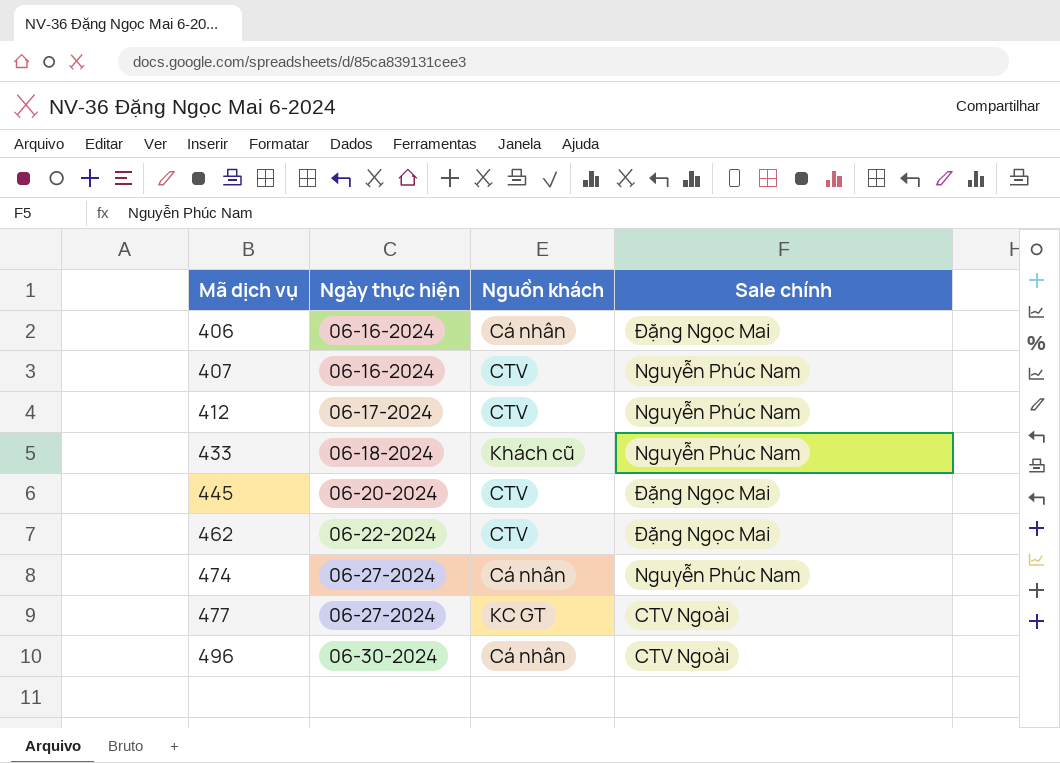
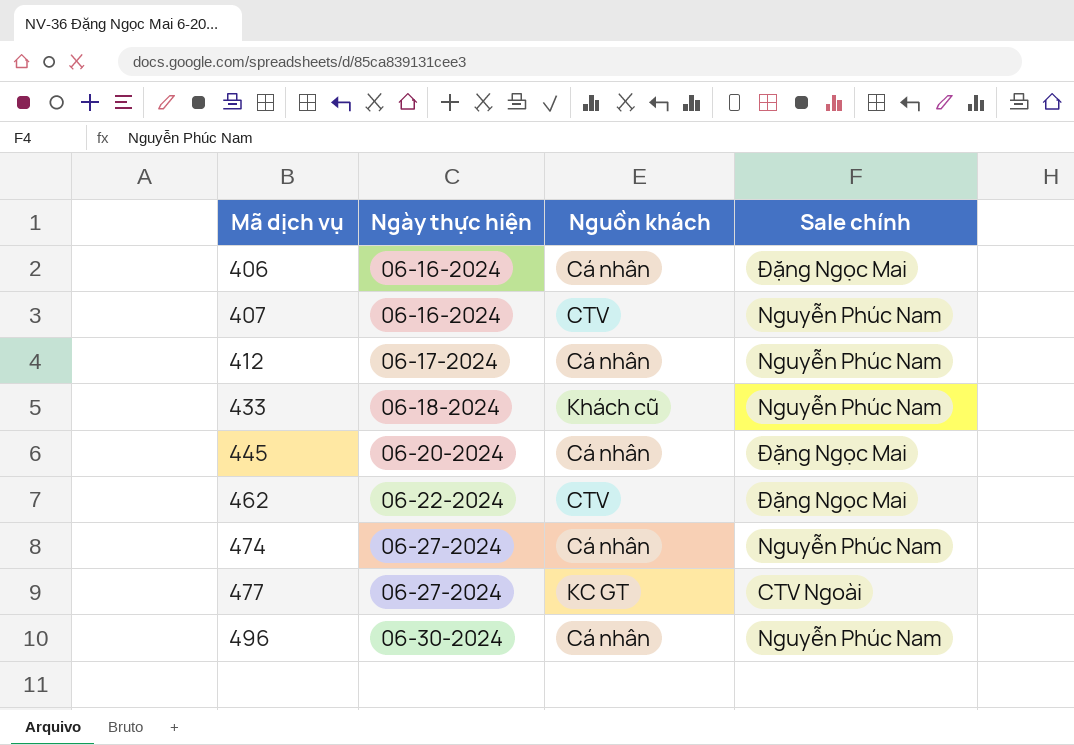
412 | Nguồn khách: CTV -> Cá nhân
445 | Nguồn khách: CTV -> Cá nhân
496 | Sale chính: CTV Ngoài -> Nguyễn Phúc Nam

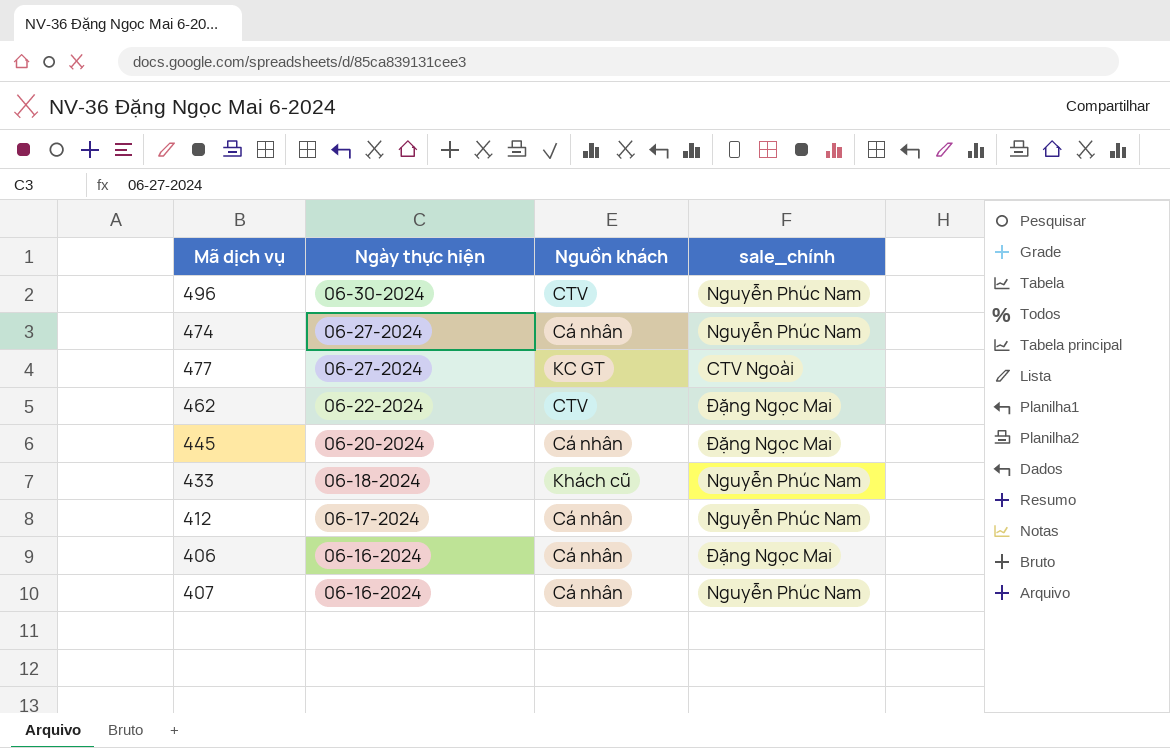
row order: Mã dịch vụ ascending -> Ngày thực hiện descending
column name: Sale chính -> sale_chính
496 | Nguồn khách: Cá nhân -> CTV
407 | Nguồn khách: CTV -> Cá nhân

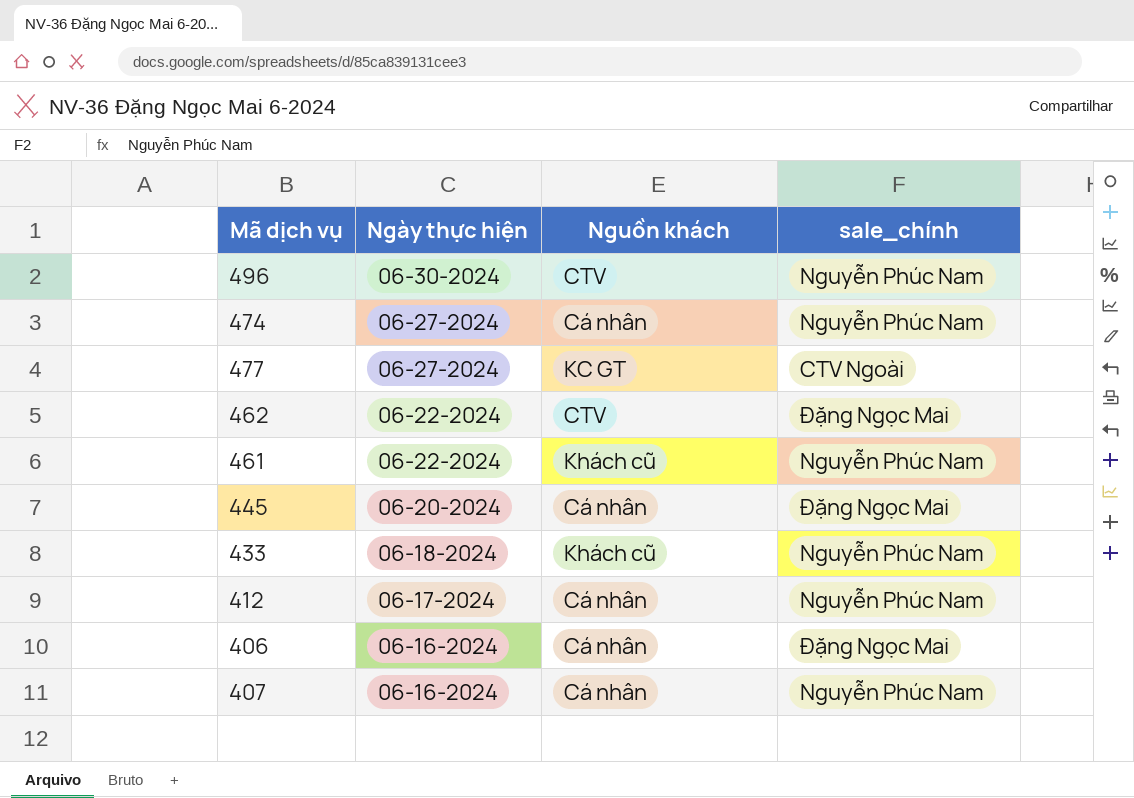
row 461: none -> 06-22-2024 | Khách cũ | Nguyễn Phúc Nam

